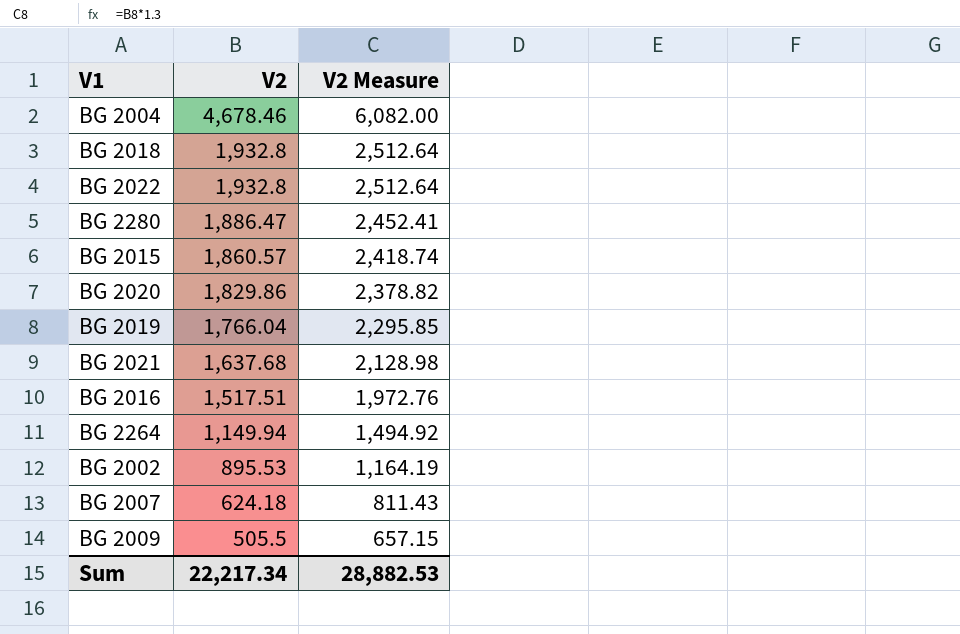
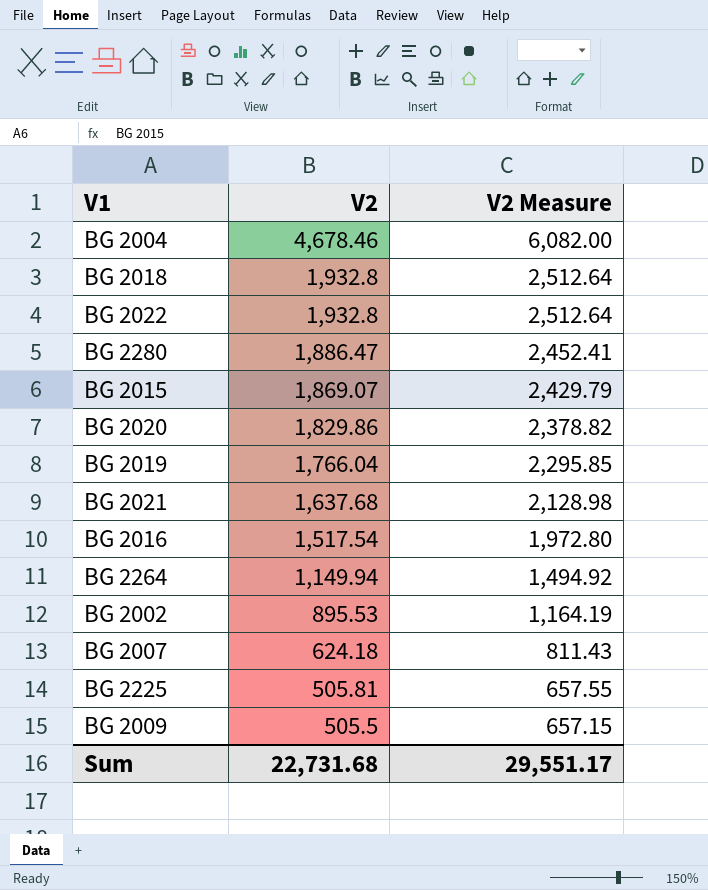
BG 2015 | V2: 1,860.57 -> 1,869.07
BG 2015 | V2 Measure: 2,418.74 -> 2,429.79
BG 2016 | V2: 1,517.51 -> 1,517.54
BG 2016 | V2 Measure: 1,972.76 -> 1,972.80
row BG 2225: none -> 505.81 | 657.55
Sum | V2: 22,217.34 -> 22,731.68
Sum | V2 Measure: 28,882.53 -> 29,551.17

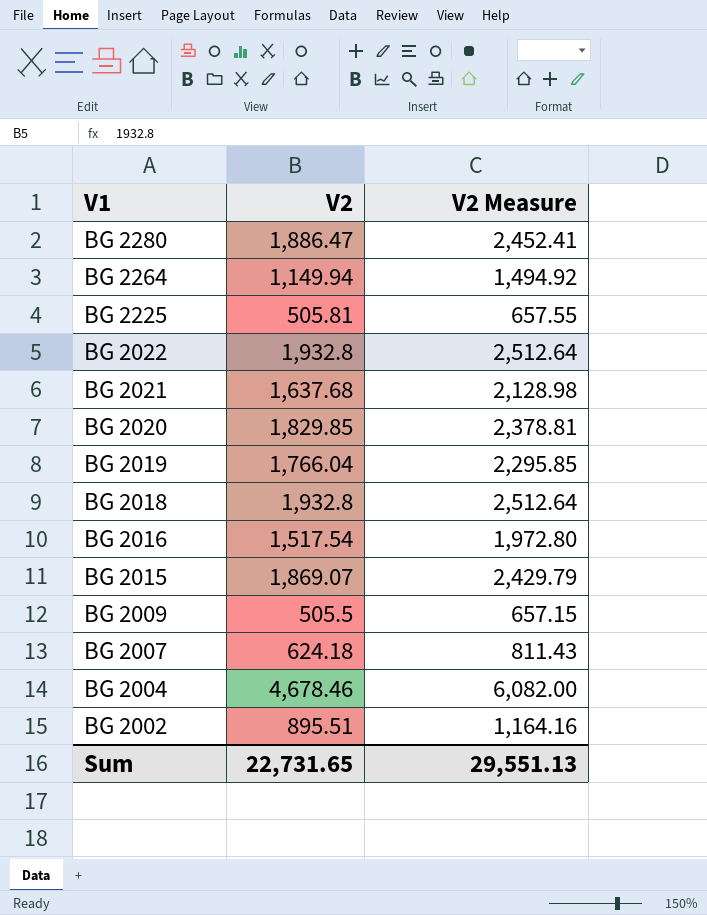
row order: V2 descending -> V1 descending
BG 2020 | V2: 1,829.86 -> 1,829.85
BG 2020 | V2 Measure: 2,378.82 -> 2,378.81
BG 2002 | V2: 895.53 -> 895.51
BG 2002 | V2 Measure: 1,164.19 -> 1,164.16
Sum | V2: 22,731.68 -> 22,731.65
Sum | V2 Measure: 29,551.17 -> 29,551.13

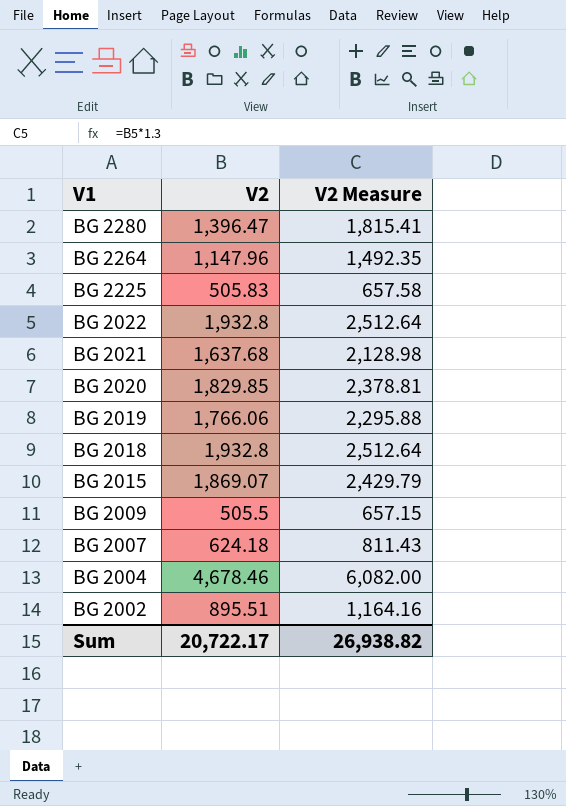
row BG 2016: 1,517.54 | 1,972.80 -> none
BG 2280 | V2: 1,886.47 -> 1,396.47
BG 2280 | V2 Measure: 2,452.41 -> 1,815.41
BG 2264 | V2: 1,149.94 -> 1,147.96
BG 2264 | V2 Measure: 1,494.92 -> 1,492.35
BG 2225 | V2: 505.81 -> 505.83
BG 2225 | V2 Measure: 657.55 -> 657.58
BG 2019 | V2: 1,766.04 -> 1,766.06
BG 2019 | V2 Measure: 2,295.85 -> 2,295.88
Sum | V2: 22,731.65 -> 20,722.17
Sum | V2 Measure: 29,551.13 -> 26,938.82

